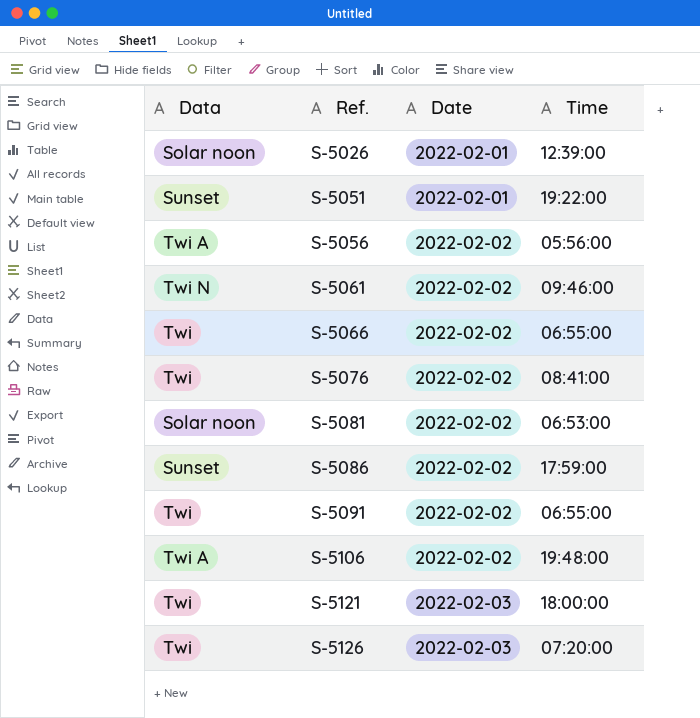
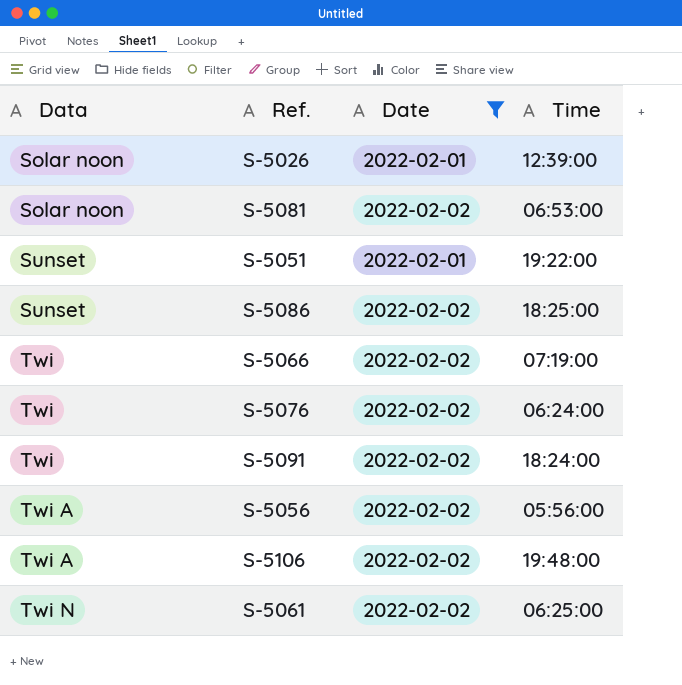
filter: none -> Date != 2022-02-03
row order: Ref. ascending -> Data ascending
S-5086 | Time: 17:59:00 -> 18:25:00
S-5066 | Time: 06:55:00 -> 07:19:00
S-5076 | Time: 08:41:00 -> 06:24:00
S-5091 | Time: 06:55:00 -> 18:24:00
S-5061 | Time: 09:46:00 -> 06:25:00

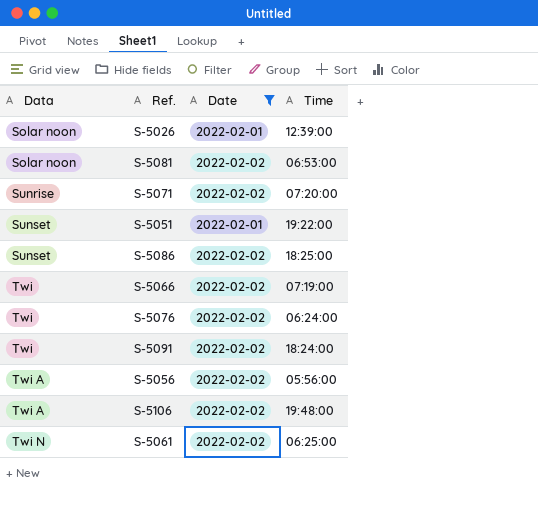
row S-5071: none -> Sunrise | 2022-02-02 | 07:20:00

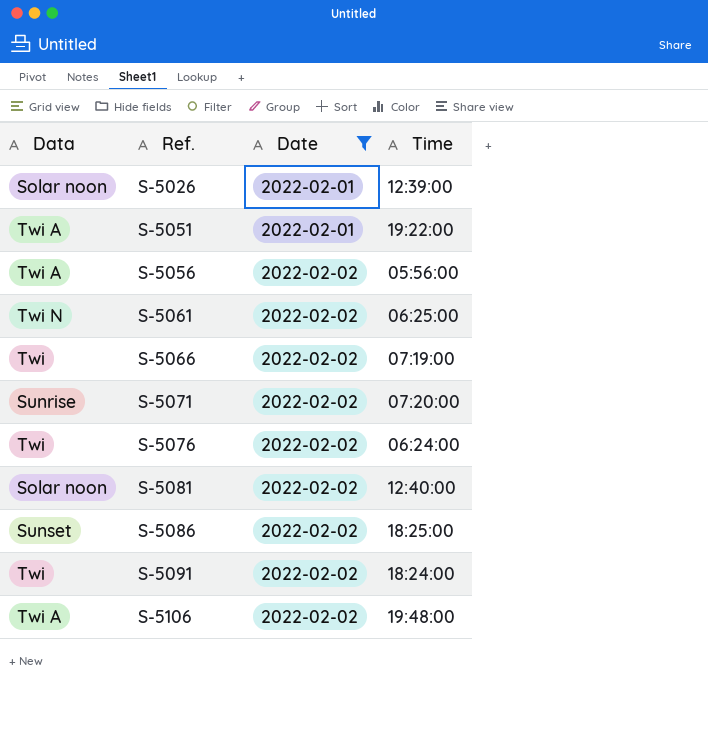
row order: Data ascending -> Ref. ascending
S-5051 | Data: Sunset -> Twi A
S-5081 | Time: 06:53:00 -> 12:40:00

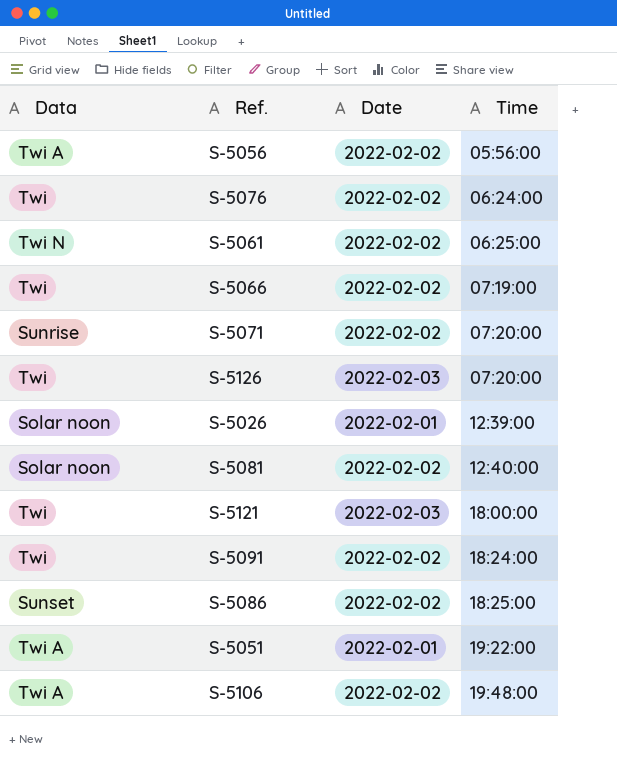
filter: Date != 2022-02-03 -> none
row order: Ref. ascending -> Time ascending

